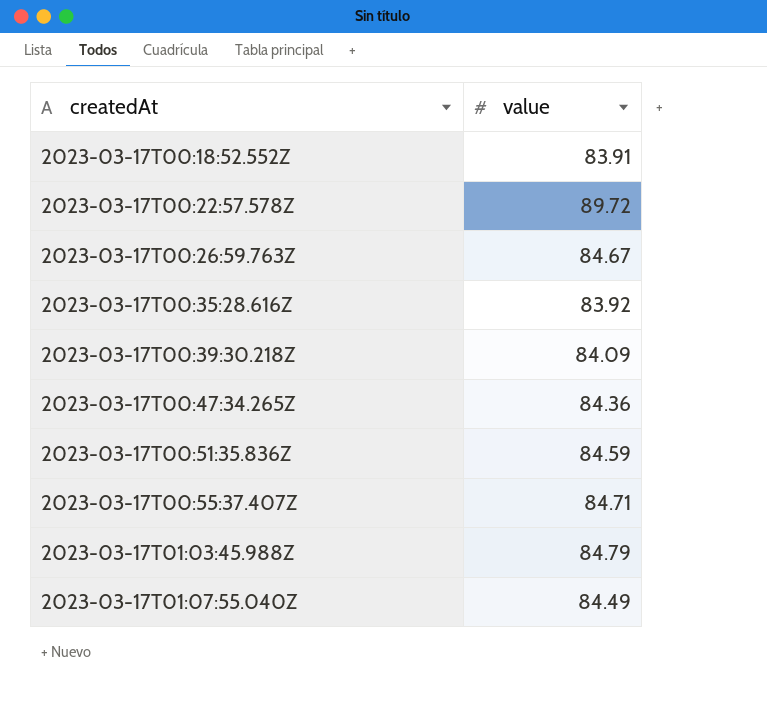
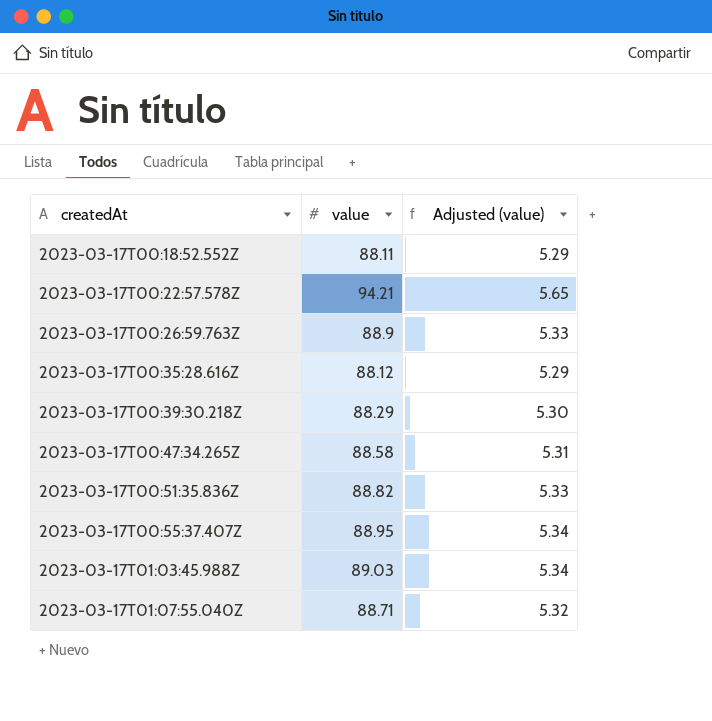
column Adjusted (value) | formula: none -> [value] * 0.06
2023-03-17T00:18:52.552Z | value: 83.91 -> 88.11
2023-03-17T00:22:57.578Z | value: 89.72 -> 94.21
2023-03-17T00:26:59.763Z | value: 84.67 -> 88.9
2023-03-17T00:35:28.616Z | value: 83.92 -> 88.12
2023-03-17T00:39:30.218Z | value: 84.09 -> 88.29
2023-03-17T00:47:34.265Z | value: 84.36 -> 88.58
2023-03-17T00:51:35.836Z | value: 84.59 -> 88.82
2023-03-17T00:55:37.407Z | value: 84.71 -> 88.95
2023-03-17T01:03:45.988Z | value: 84.79 -> 89.03
2023-03-17T01:07:55.040Z | value: 84.49 -> 88.71

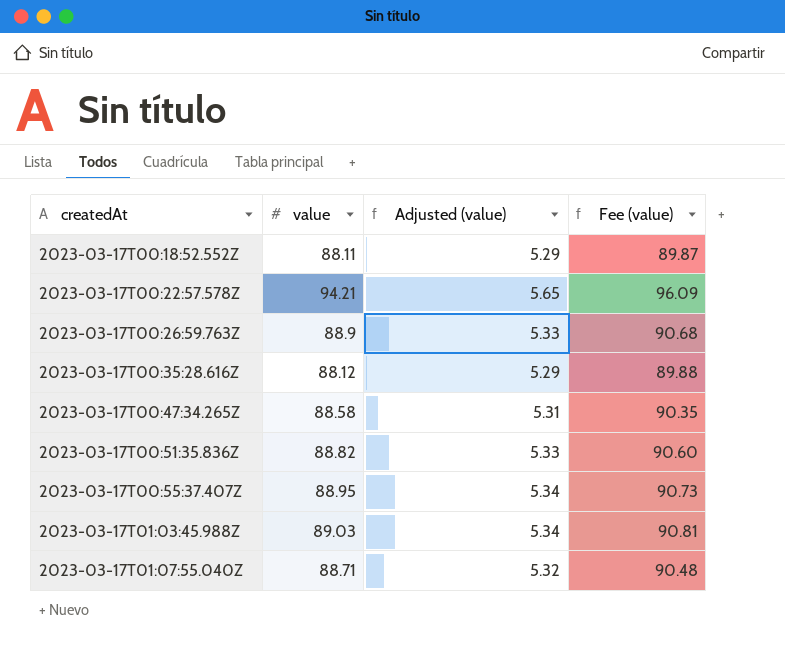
column Fee (value) | formula: none -> [value] * 1.02
row 2023-03-17T00:39:30.218Z: 88.29 | 5.30 -> none

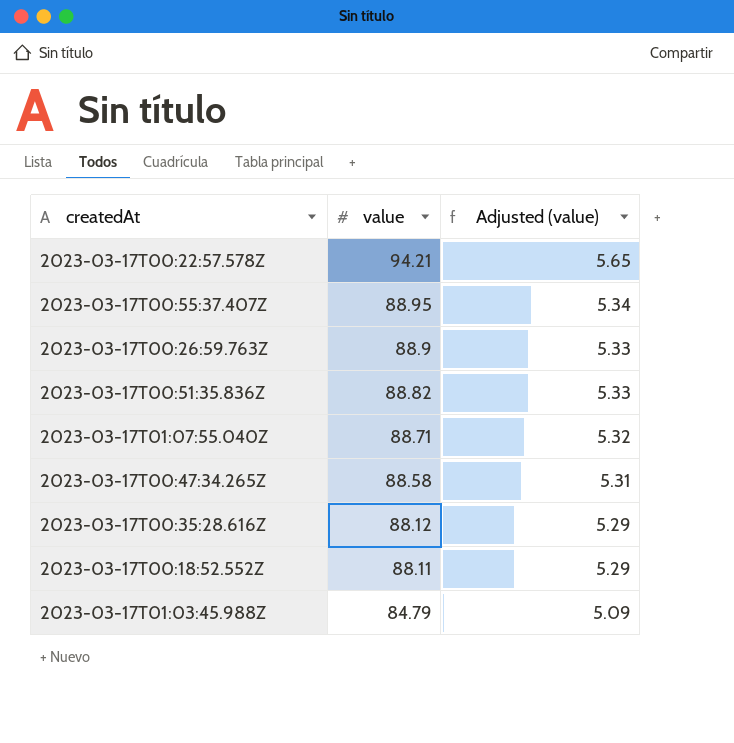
row order: createdAt ascending -> value descending
column Fee (value) | formula: [value] * 1.02 -> none
2023-03-17T01:03:45.988Z | value: 89.03 -> 84.79
2023-03-17T01:03:45.988Z | Adjusted (value): 5.34 -> 5.09

